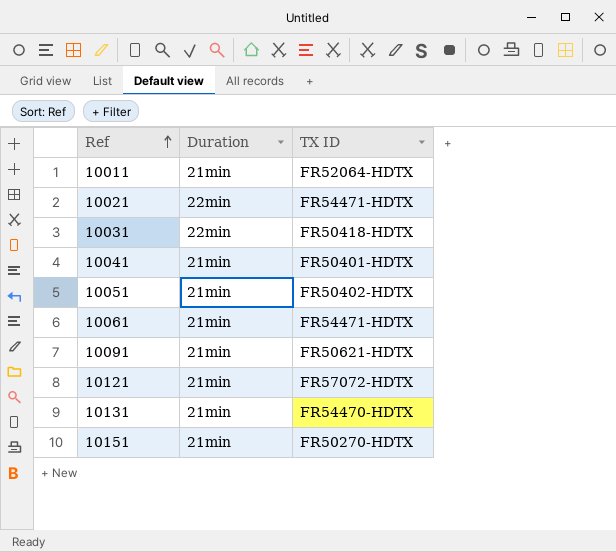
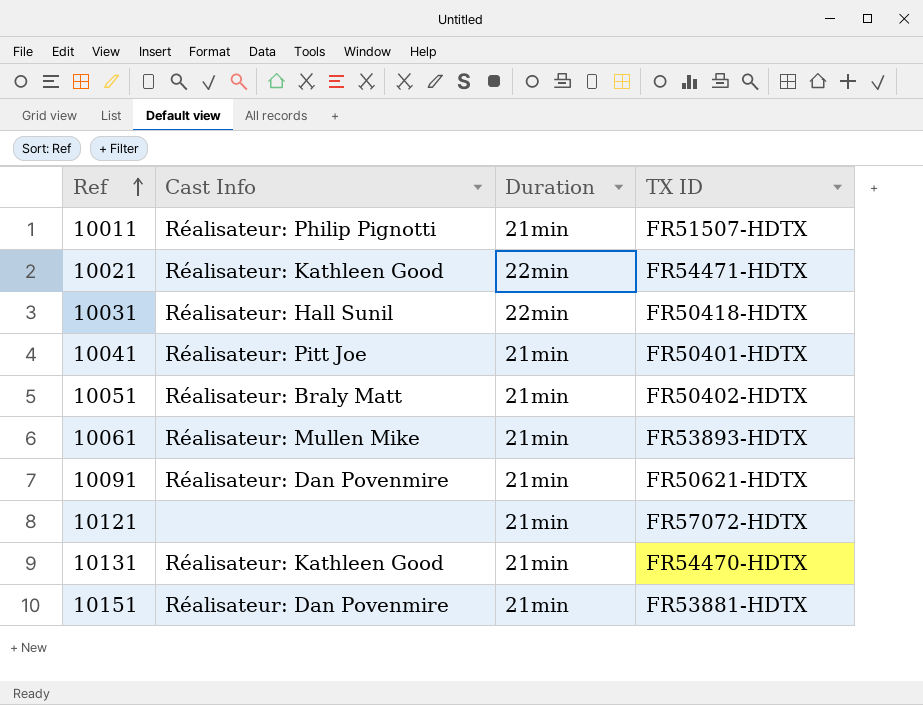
column Cast Info | position: none -> 2
10011 | TX ID: FR52064-HDTX -> FR51507-HDTX
10061 | TX ID: FR54471-HDTX -> FR53893-HDTX
10151 | TX ID: FR50270-HDTX -> FR53881-HDTX

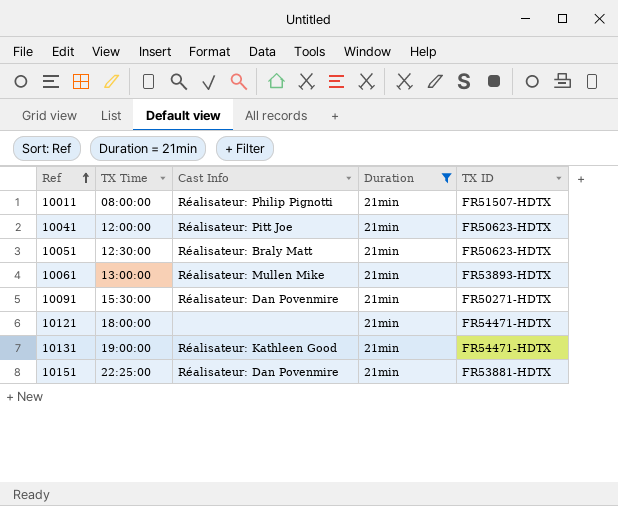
filter: none -> Duration = 21min
column TX Time | position: none -> 2
10041 | TX ID: FR50401-HDTX -> FR50623-HDTX
10051 | TX ID: FR50402-HDTX -> FR50623-HDTX
10091 | TX ID: FR50621-HDTX -> FR50271-HDTX
10121 | TX ID: FR57072-HDTX -> FR54471-HDTX
10131 | TX ID: FR54470-HDTX -> FR54471-HDTX

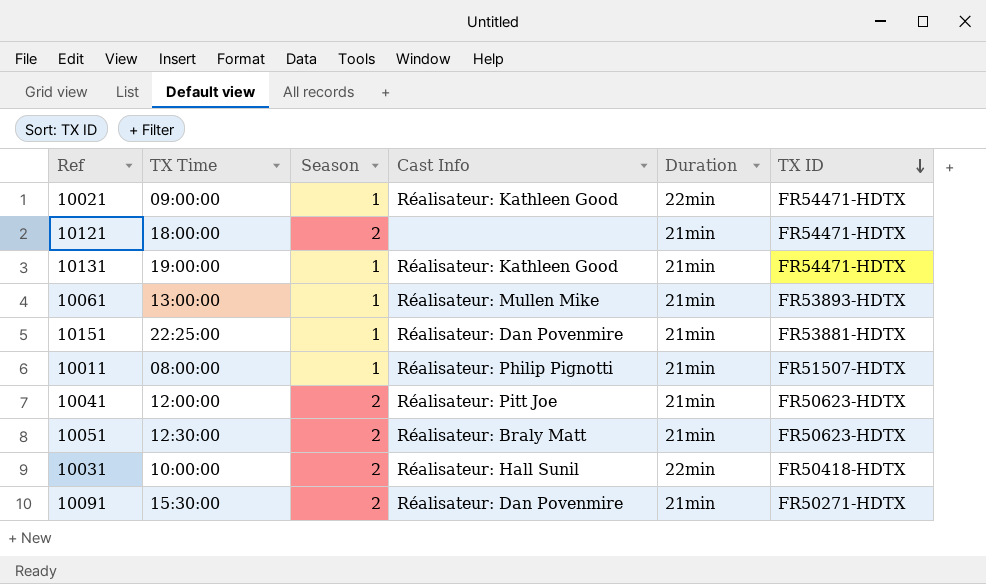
filter: Duration = 21min -> none
row order: Ref ascending -> TX ID descending
column Season | position: none -> 3

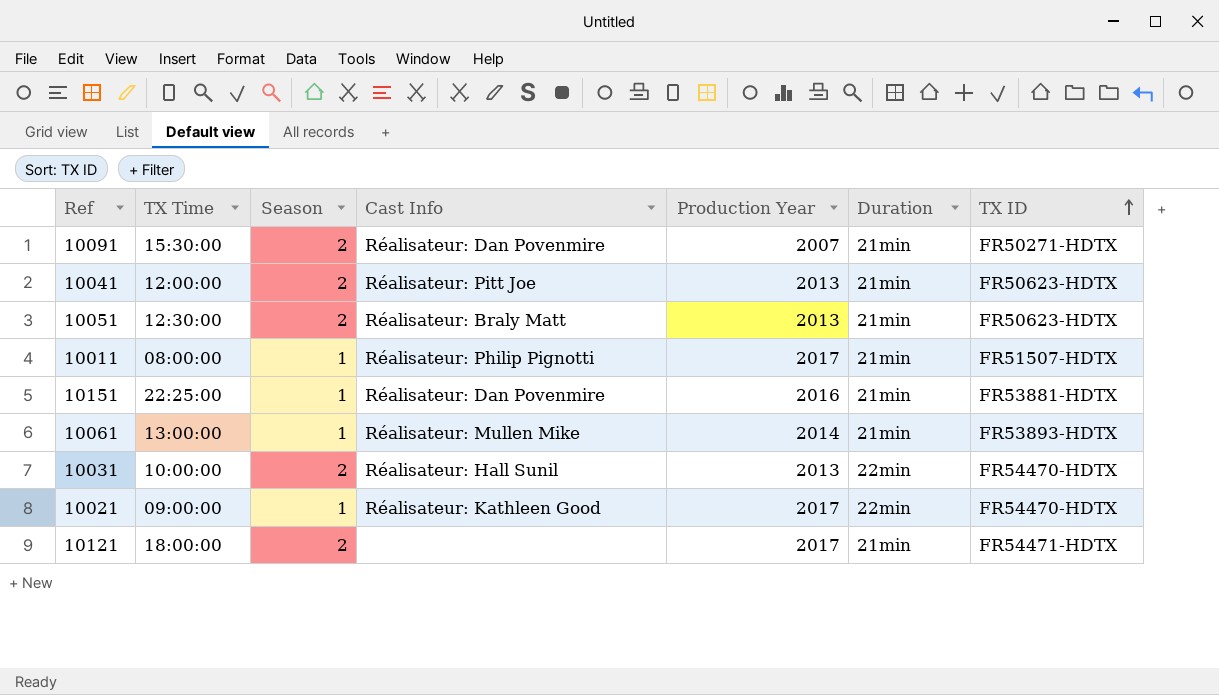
row order: TX ID descending -> TX ID ascending
column Production Year | position: none -> 5
row 10131: 19:00:00 | 1 | Réalisateur: Kathleen Good | 21min | FR54471-HDTX -> none
10031 | TX ID: FR50418-HDTX -> FR54470-HDTX
10021 | TX ID: FR54471-HDTX -> FR54470-HDTX

